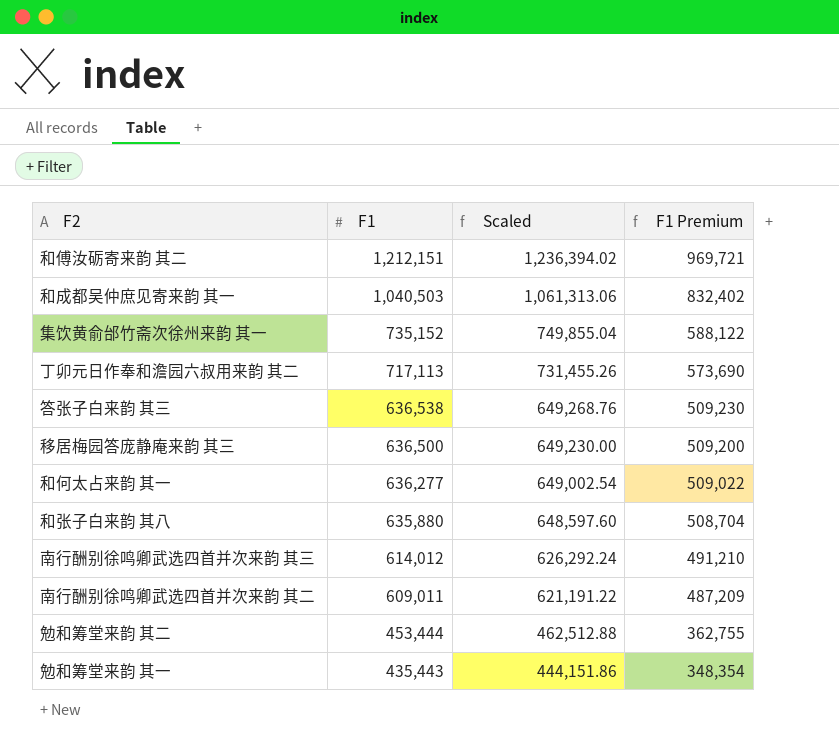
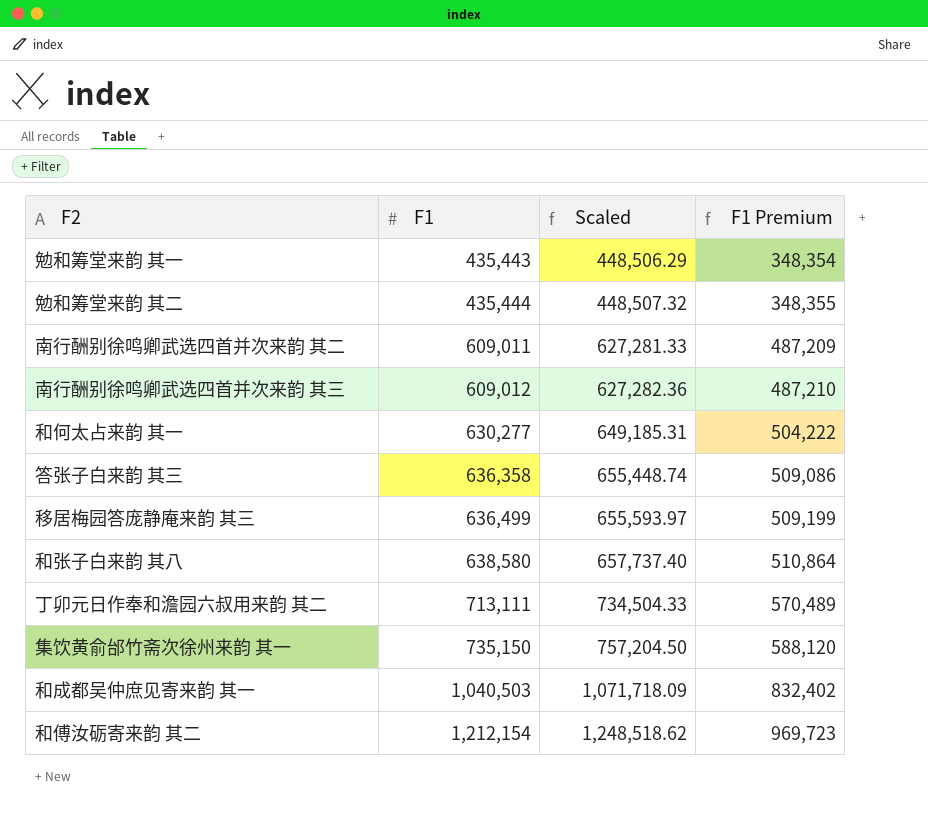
row order: F1 descending -> F1 ascending
column Scaled | formula: [F1] * 1.02 -> [F1] * 1.03
勉和筹堂来韵 其二 | F1: 453,444 -> 435,444
勉和筹堂来韵 其二 | F1 Premium: 362,755 -> 348,355
南行酬别徐鸣卿武选四首并次来韵 其三 | F1: 614,012 -> 609,012
南行酬别徐鸣卿武选四首并次来韵 其三 | F1 Premium: 491,210 -> 487,210
和何太占来韵 其一 | F1: 636,277 -> 630,277
和何太占来韵 其一 | F1 Premium: 509,022 -> 504,222
答张子白来韵 其三 | F1: 636,538 -> 636,358
答张子白来韵 其三 | F1 Premium: 509,230 -> 509,086
移居梅园答庞静庵来韵 其三 | F1: 636,500 -> 636,499
移居梅园答庞静庵来韵 其三 | F1 Premium: 509,200 -> 509,199
和张子白来韵 其八 | F1: 635,880 -> 638,580
和张子白来韵 其八 | F1 Premium: 508,704 -> 510,864
丁卯元日作奉和澹园六叔用来韵 其二 | F1: 717,113 -> 713,111
丁卯元日作奉和澹园六叔用来韵 其二 | F1 Premium: 573,690 -> 570,489
集饮黄俞邰竹斋次徐州来韵 其一 | F1: 735,152 -> 735,150
集饮黄俞邰竹斋次徐州来韵 其一 | F1 Premium: 588,122 -> 588,120
和傅汝砺寄来韵 其二 | F1: 1,212,151 -> 1,212,154
和傅汝砺寄来韵 其二 | F1 Premium: 969,721 -> 969,723

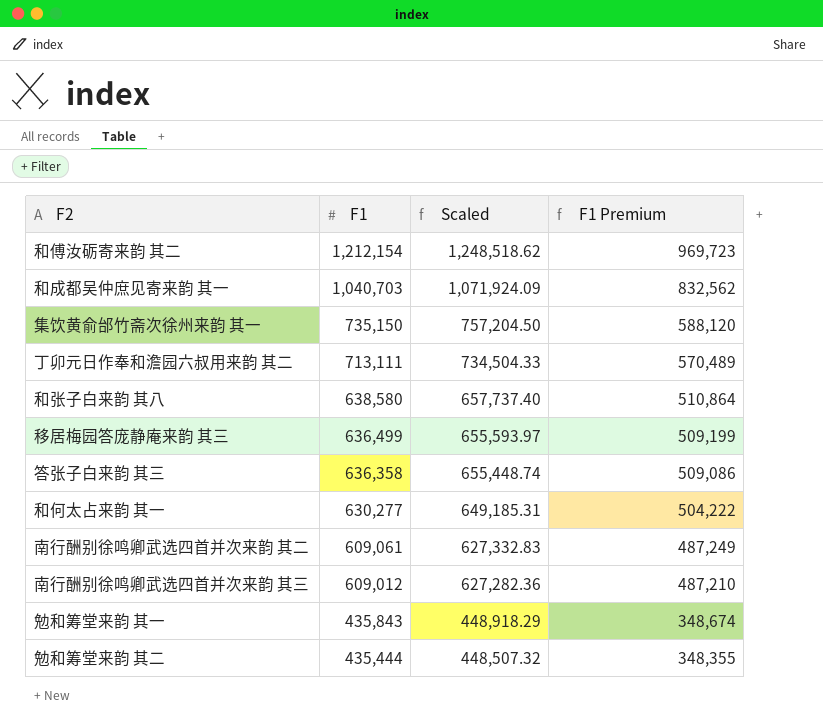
row order: F1 ascending -> F1 descending
和成都吴仲庶见寄来韵 其一 | F1: 1,040,503 -> 1,040,703
和成都吴仲庶见寄来韵 其一 | Scaled: 1,071,718.09 -> 1,071,924.09
和成都吴仲庶见寄来韵 其一 | F1 Premium: 832,402 -> 832,562
南行酬别徐鸣卿武选四首并次来韵 其二 | F1: 609,011 -> 609,061
南行酬别徐鸣卿武选四首并次来韵 其二 | Scaled: 627,281.33 -> 627,332.83
南行酬别徐鸣卿武选四首并次来韵 其二 | F1 Premium: 487,209 -> 487,249
勉和筹堂来韵 其一 | F1: 435,443 -> 435,843
勉和筹堂来韵 其一 | Scaled: 448,506.29 -> 448,918.29
勉和筹堂来韵 其一 | F1 Premium: 348,354 -> 348,674

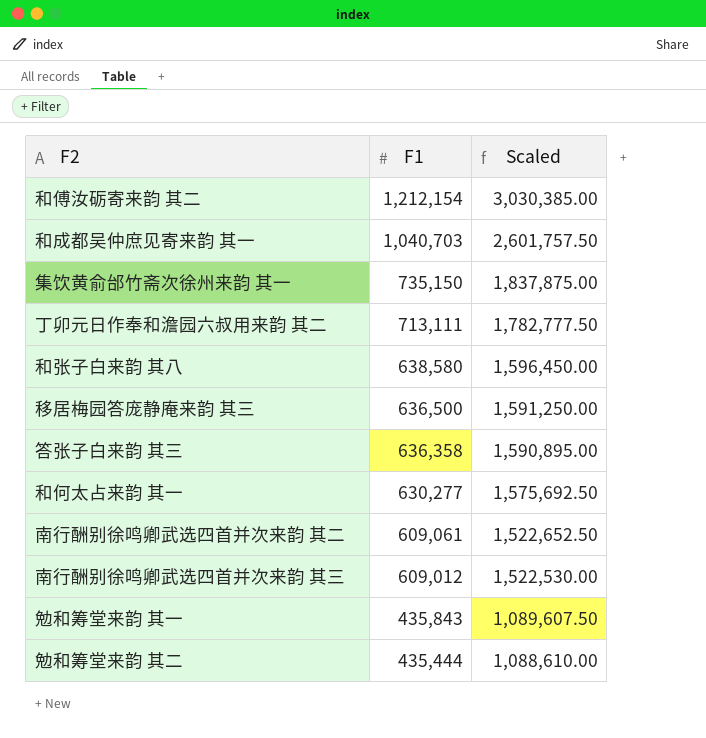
column F1 Premium | formula: [F1] * 0.8 -> none
column Scaled | formula: [F1] * 1.03 -> [F1] * 2.5
移居梅园答庞静庵来韵 其三 | F1: 636,499 -> 636,500

